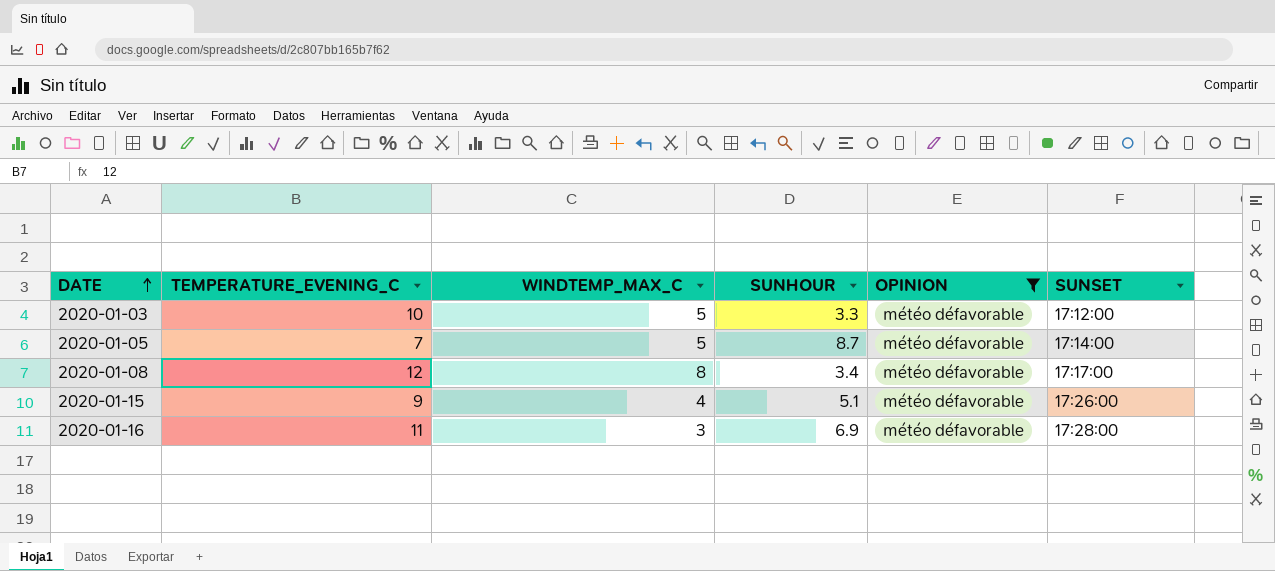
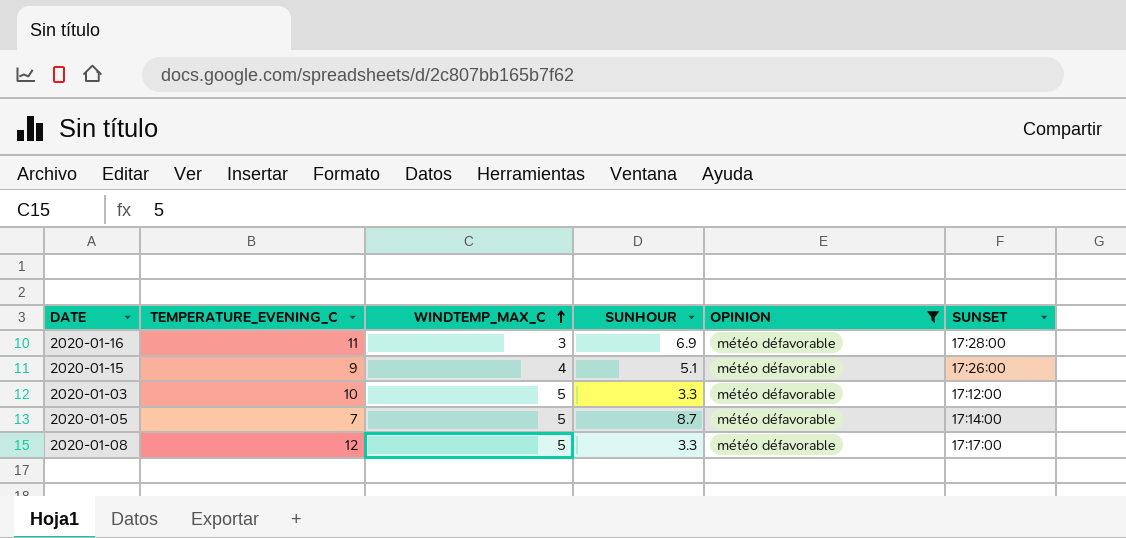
row order: DATE ascending -> WINDTEMP_MAX_C ascending
2020-01-08 | WINDTEMP_MAX_C: 8 -> 5
2020-01-08 | SUNHOUR: 3.4 -> 3.3

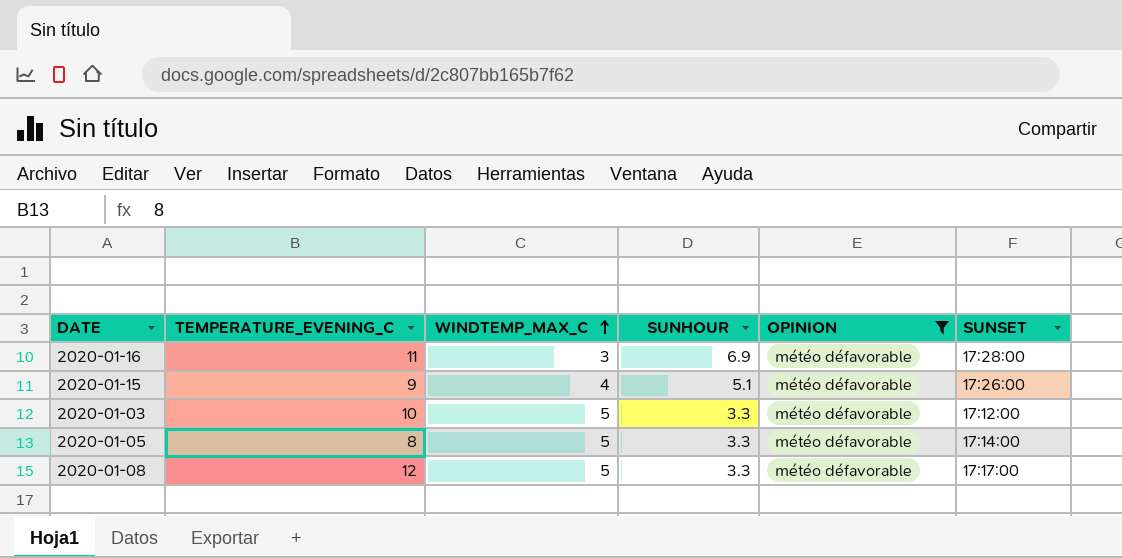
2020-01-05 | TEMPERATURE_EVENING_C: 7 -> 8
2020-01-05 | SUNHOUR: 8.7 -> 3.3

